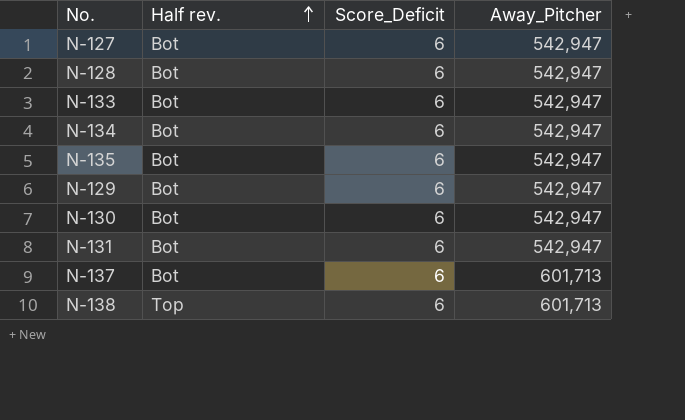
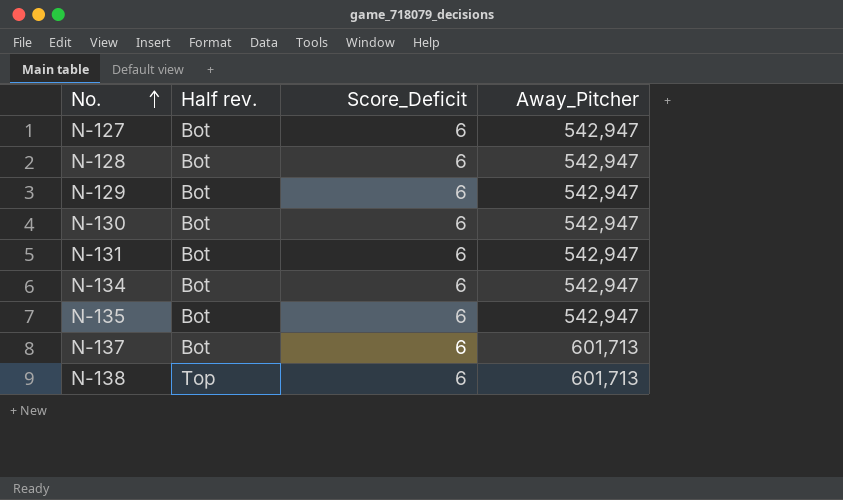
row order: Half rev. ascending -> No. ascending
row N-133: Bot | 6 | 542,947 -> none

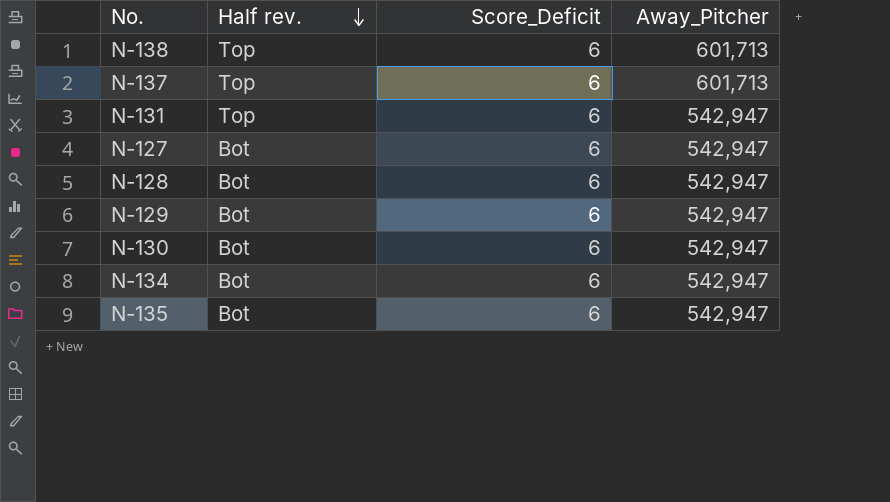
row order: No. ascending -> Half rev. descending
N-137 | Half rev.: Bot -> Top
N-131 | Half rev.: Bot -> Top

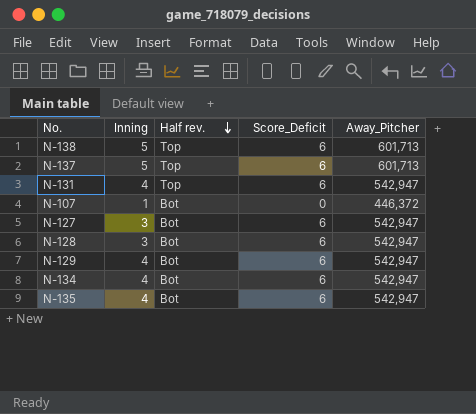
column Inning | position: none -> 2
row N-130: Bot | 6 | 542,947 -> none
row N-107: none -> 1 | Bot | 0 | 446,372

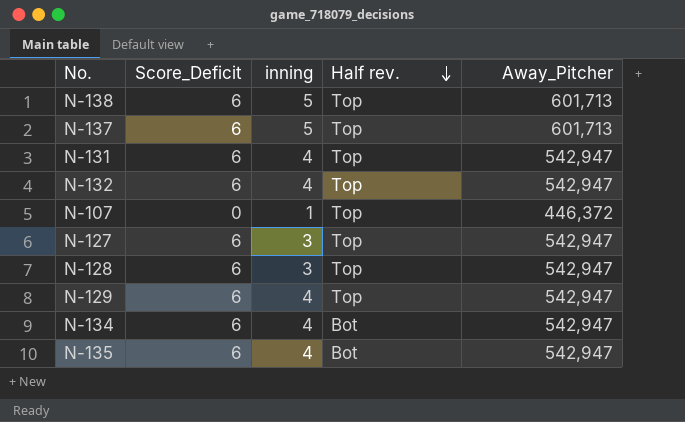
column Score_Deficit | position: 4 -> 2
column name: Inning -> inning
row N-132: none -> 6 | 4 | Top | 542,947
N-107 | Half rev.: Bot -> Top
N-127 | Half rev.: Bot -> Top
N-128 | Half rev.: Bot -> Top
N-129 | Half rev.: Bot -> Top

